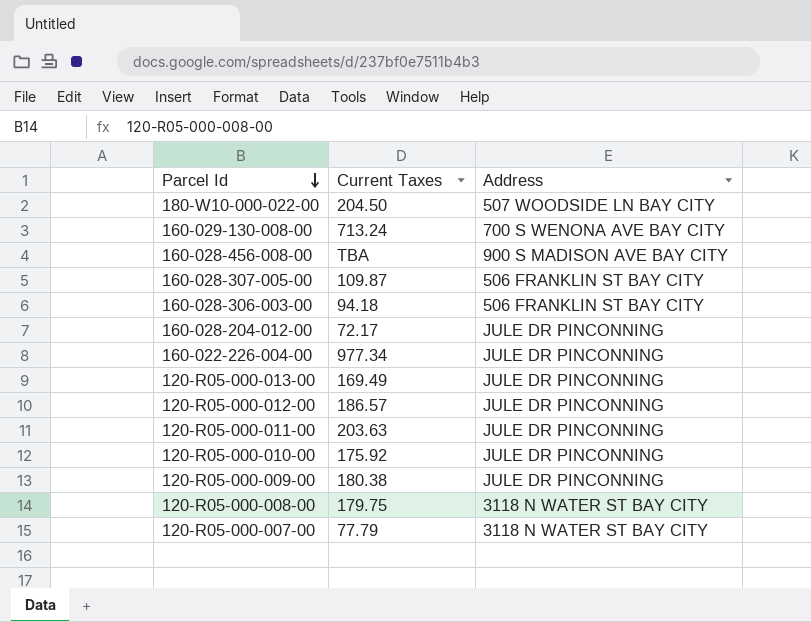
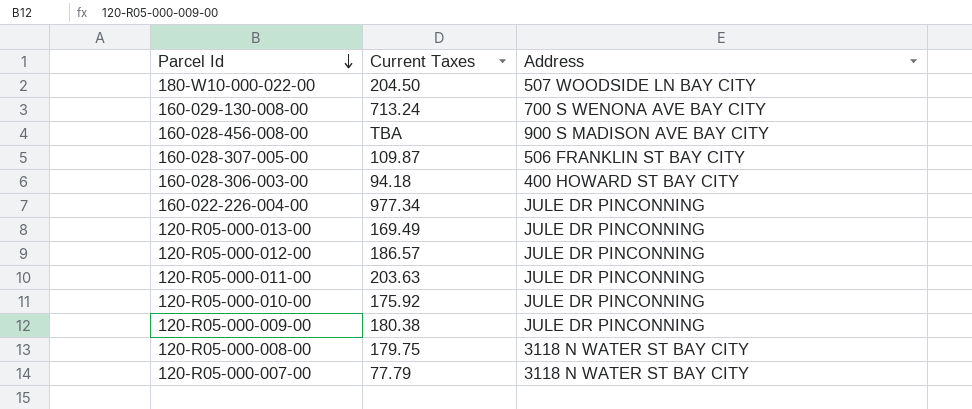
row 160-028-204-012-00: 72.17 | JULE DR PINCONNING -> none
160-028-306-003-00 | Address: 506 FRANKLIN ST BAY CITY -> 400 HOWARD ST BAY CITY

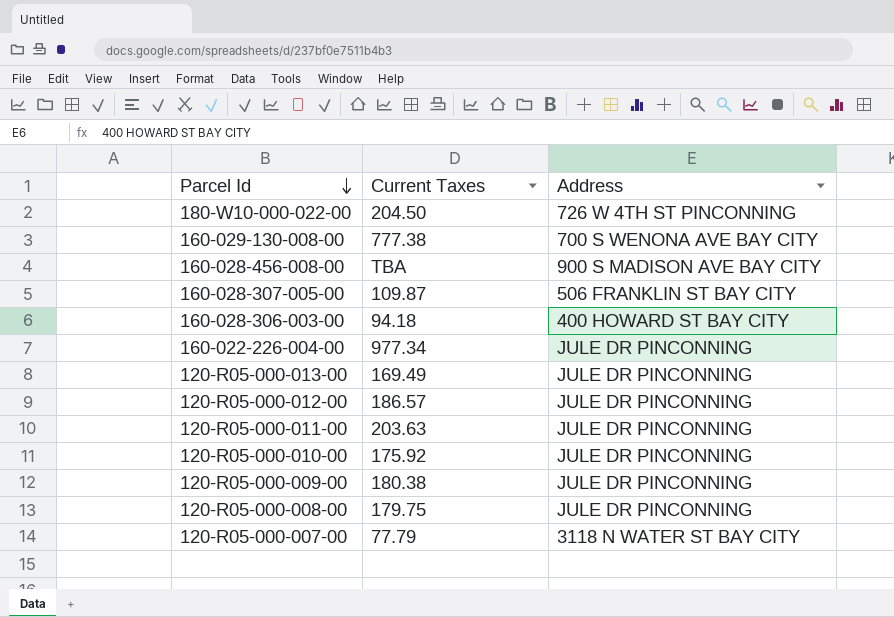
180-W10-000-022-00 | Address: 507 WOODSIDE LN BAY CITY -> 726 W 4TH ST PINCONNING
160-029-130-008-00 | Current Taxes: 713.24 -> 777.38
120-R05-000-008-00 | Address: 3118 N WATER ST BAY CITY -> JULE DR PINCONNING

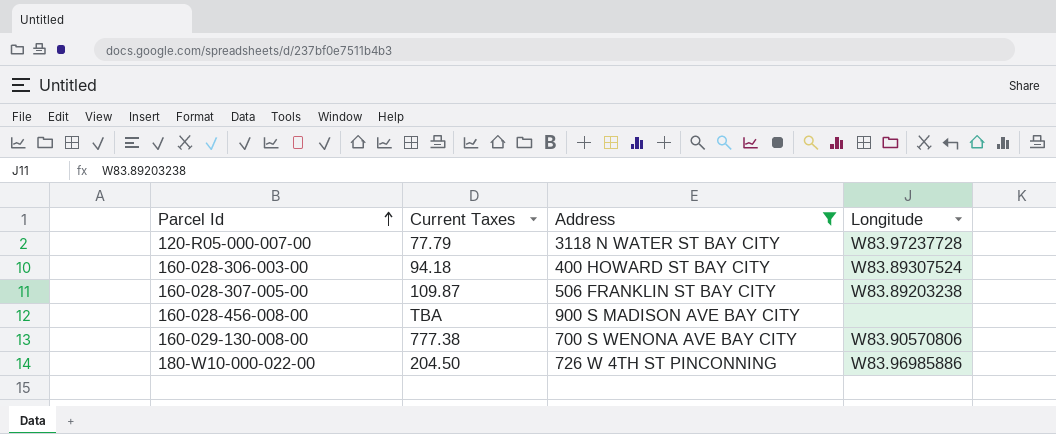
filter: none -> Address != JULE DR PINCONNING
row order: Parcel Id descending -> Parcel Id ascending
column Longitude | position: none -> 4

